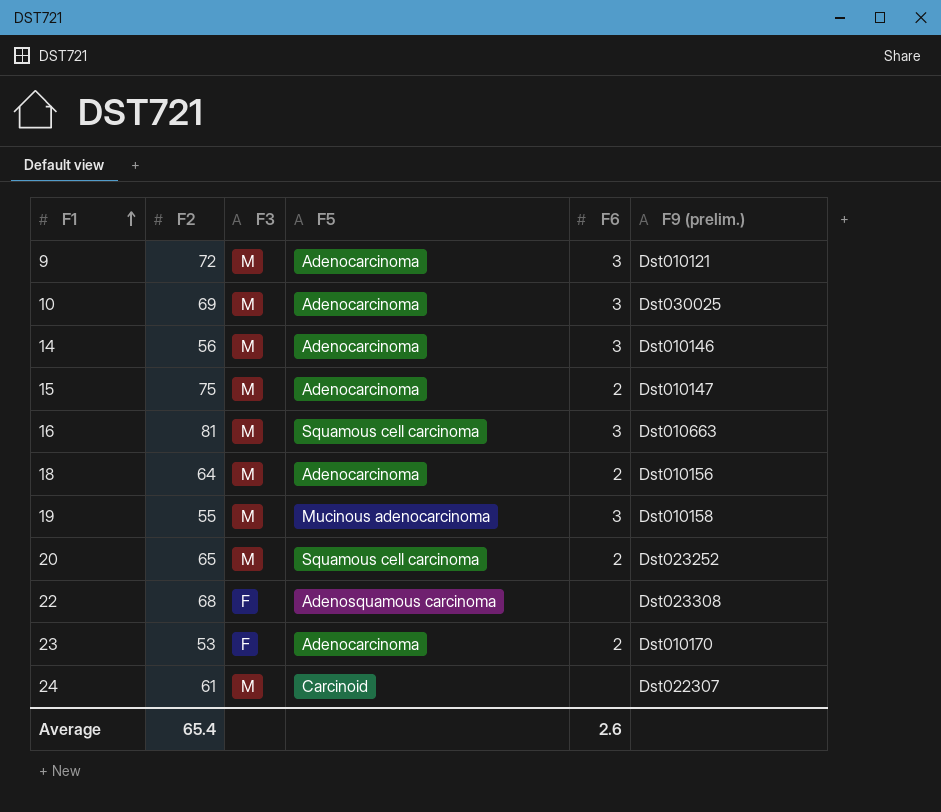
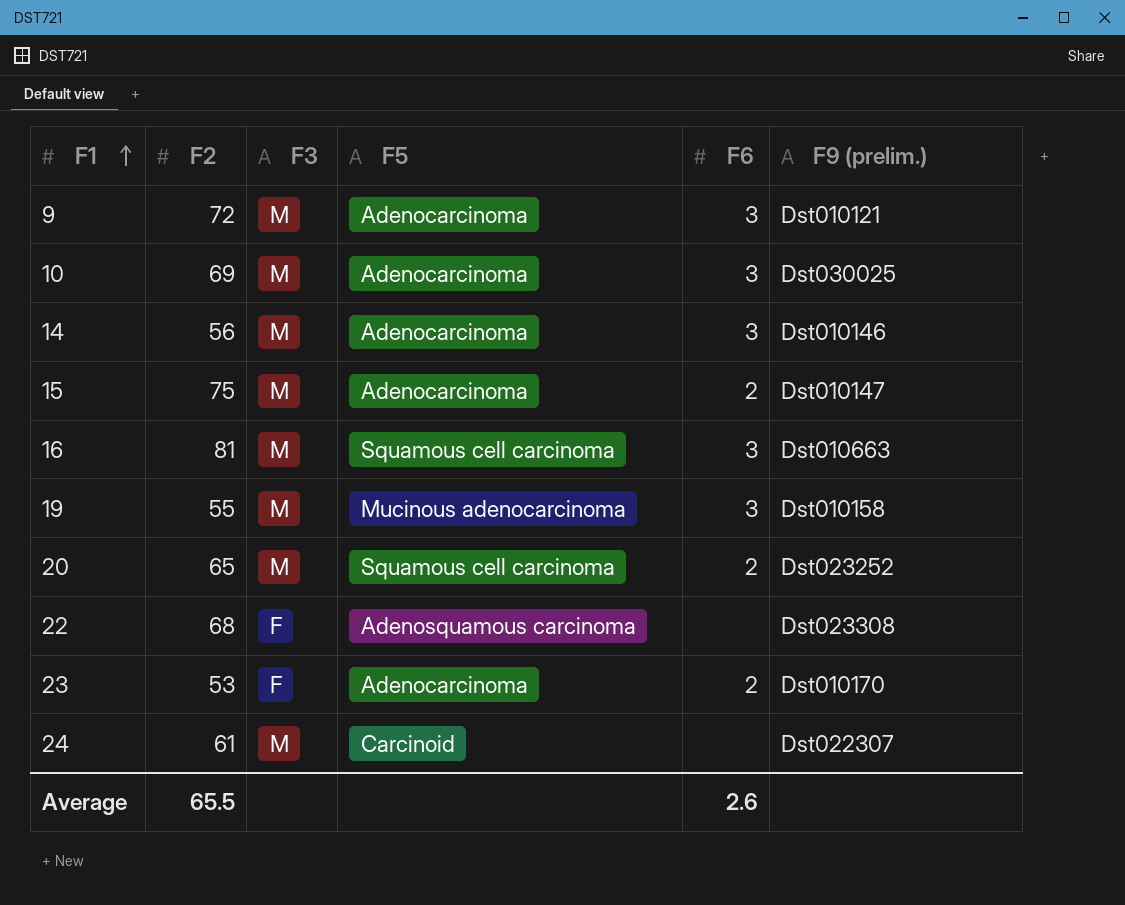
row 18: 64 | M | Adenocarcinoma | 2 | Dst010156 -> none
Average | F2: 65.4 -> 65.5

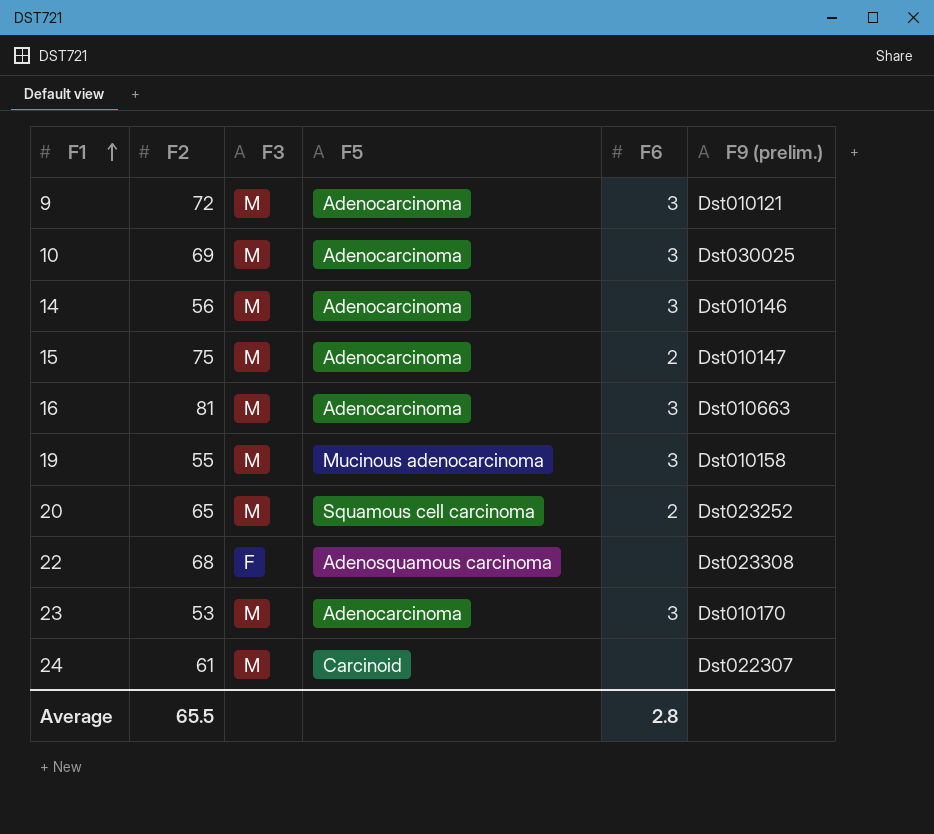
16 | F5: Squamous cell carcinoma -> Adenocarcinoma
23 | F3: F -> M
23 | F6: 2 -> 3
Average | F6: 2.6 -> 2.8

